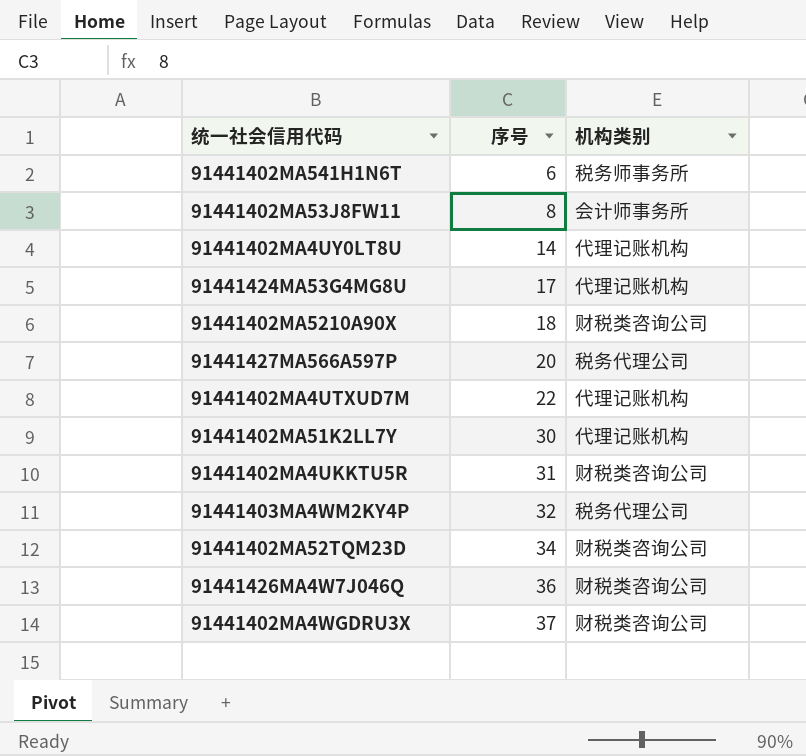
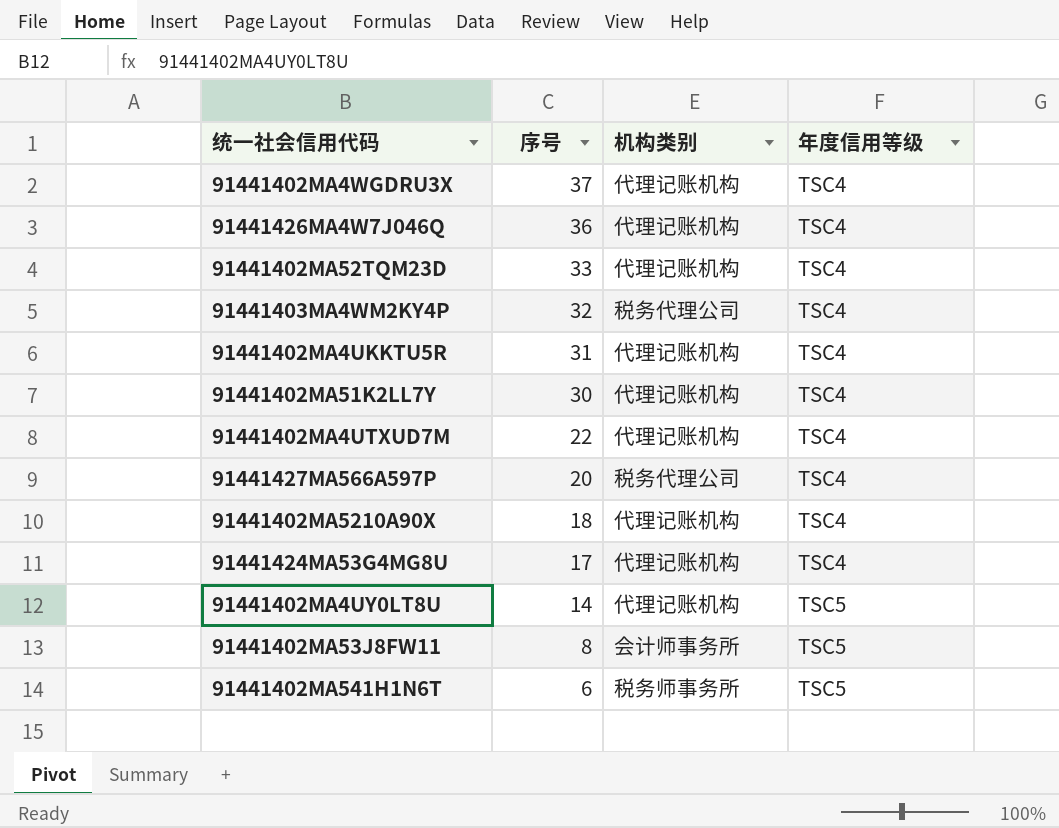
row order: 序号 ascending -> 序号 descending
column 年度信用等级 | position: none -> 4
91441402MA4WGDRU3X | 机构类别: 财税类咨询公司 -> 代理记账机构
91441426MA4W7J046Q | 机构类别: 财税类咨询公司 -> 代理记账机构
91441402MA52TQM23D | 序号: 34 -> 33
91441402MA52TQM23D | 机构类别: 财税类咨询公司 -> 代理记账机构
91441402MA4UKKTU5R | 机构类别: 财税类咨询公司 -> 代理记账机构
91441402MA5210A90X | 机构类别: 财税类咨询公司 -> 代理记账机构

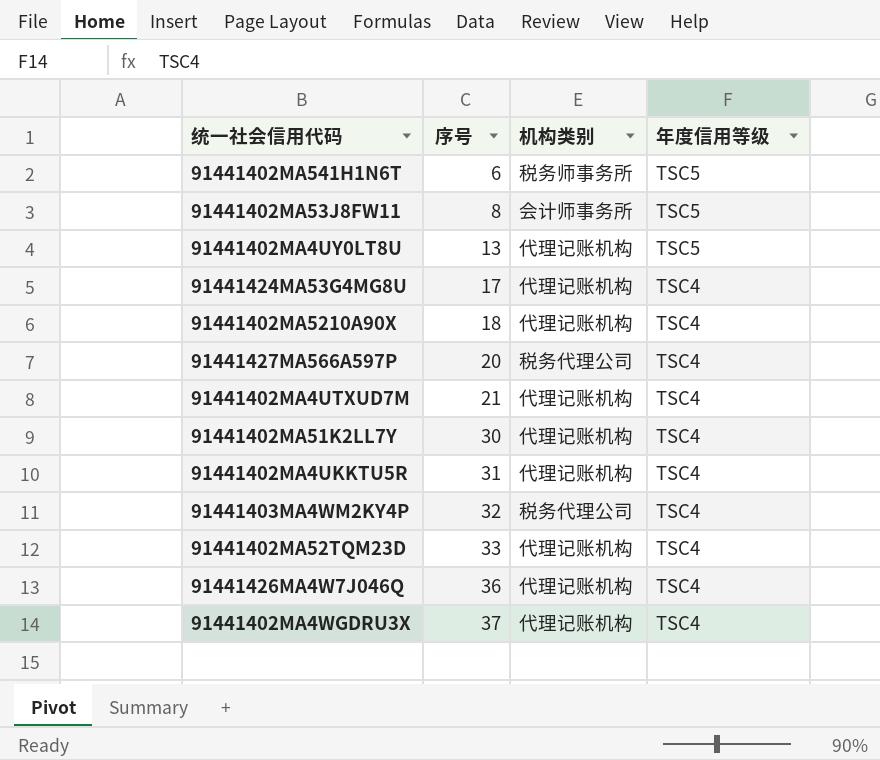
row order: 序号 descending -> 序号 ascending
91441402MA4UY0LT8U | 序号: 14 -> 13
91441402MA4UTXUD7M | 序号: 22 -> 21

